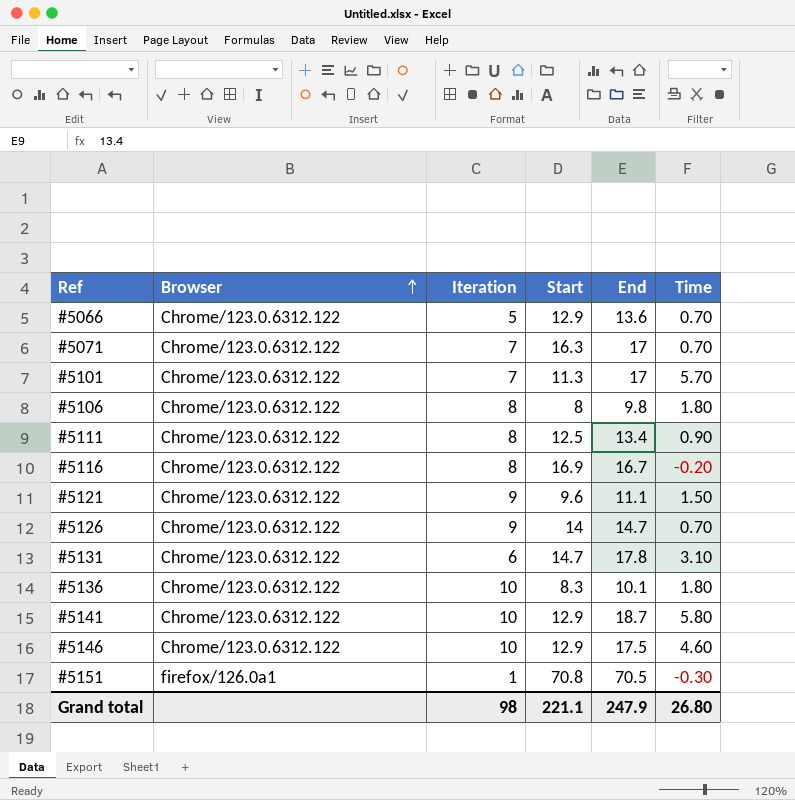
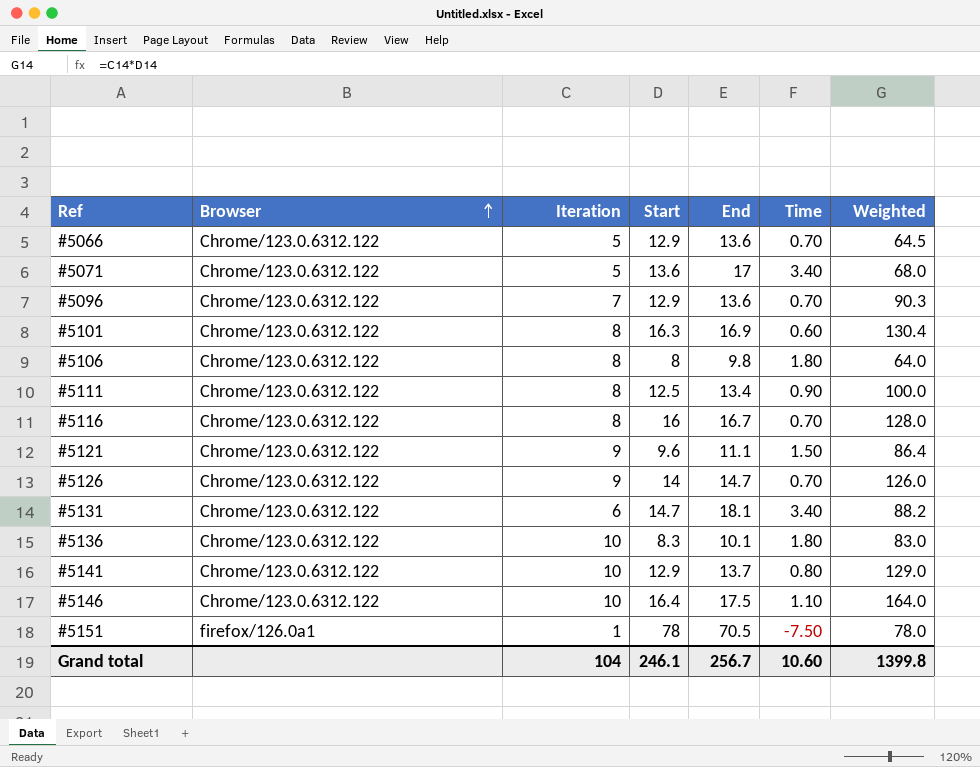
column Weighted | formula: none -> [Iteration] * [Start]
#5071 | Iteration: 7 -> 5
#5071 | Start: 16.3 -> 13.6
#5071 | Time: 0.70 -> 3.40
row #5096: none -> Chrome/123.0.6312.122 | 7 | 12.9 | 13.6 | 0.70 | 90.3
#5101 | Iteration: 7 -> 8
#5101 | Start: 11.3 -> 16.3
#5101 | End: 17 -> 16.9
#5101 | Time: 5.70 -> 0.60
#5116 | Start: 16.9 -> 16
#5116 | Time: -0.20 -> 0.70
#5131 | End: 17.8 -> 18.1
#5131 | Time: 3.10 -> 3.40
#5141 | End: 18.7 -> 13.7
#5141 | Time: 5.80 -> 0.80
#5146 | Start: 12.9 -> 16.4
#5146 | Time: 4.60 -> 1.10
#5151 | Start: 70.8 -> 78
#5151 | Time: -0.30 -> -7.50
Grand total | Iteration: 98 -> 104
Grand total | Start: 221.1 -> 246.1
Grand total | End: 247.9 -> 256.7
Grand total | Time: 26.80 -> 10.60

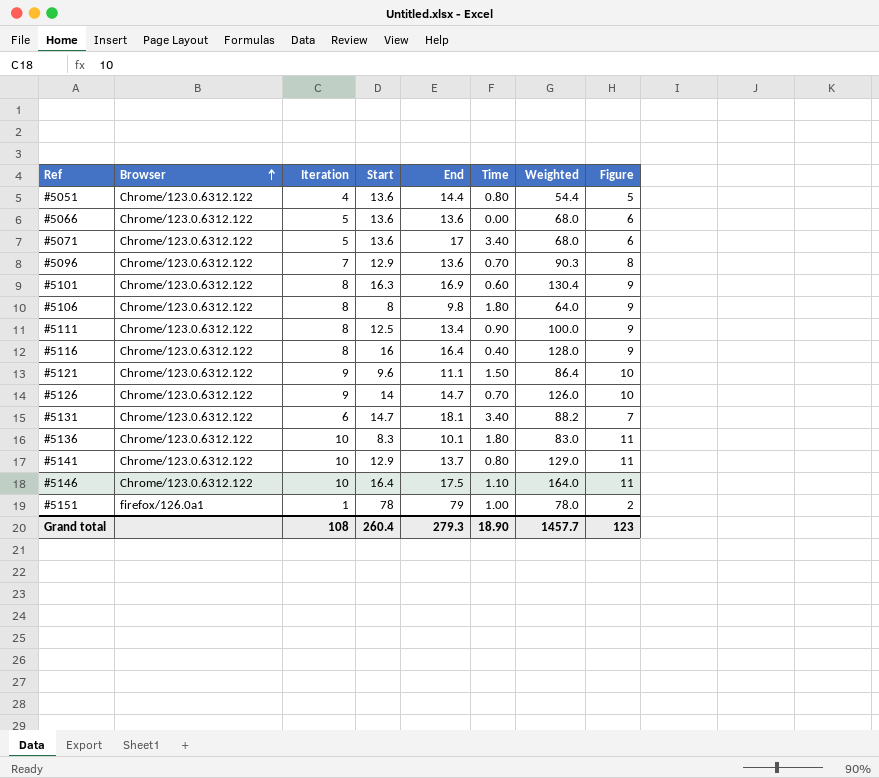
column Figure | formula: none -> [Iteration] + 1
row #5051: none -> Chrome/123.0.6312.122 | 4 | 13.6 | 14.4 | 0.80 | 54.4 | 5
#5066 | Start: 12.9 -> 13.6
#5066 | Time: 0.70 -> 0.00
#5066 | Weighted: 64.5 -> 68.0
#5116 | End: 16.7 -> 16.4
#5116 | Time: 0.70 -> 0.40
#5151 | End: 70.5 -> 79
#5151 | Time: -7.50 -> 1.00
Grand total | Iteration: 104 -> 108
Grand total | Start: 246.1 -> 260.4
Grand total | End: 256.7 -> 279.3
Grand total | Time: 10.60 -> 18.90
Grand total | Weighted: 1399.8 -> 1457.7

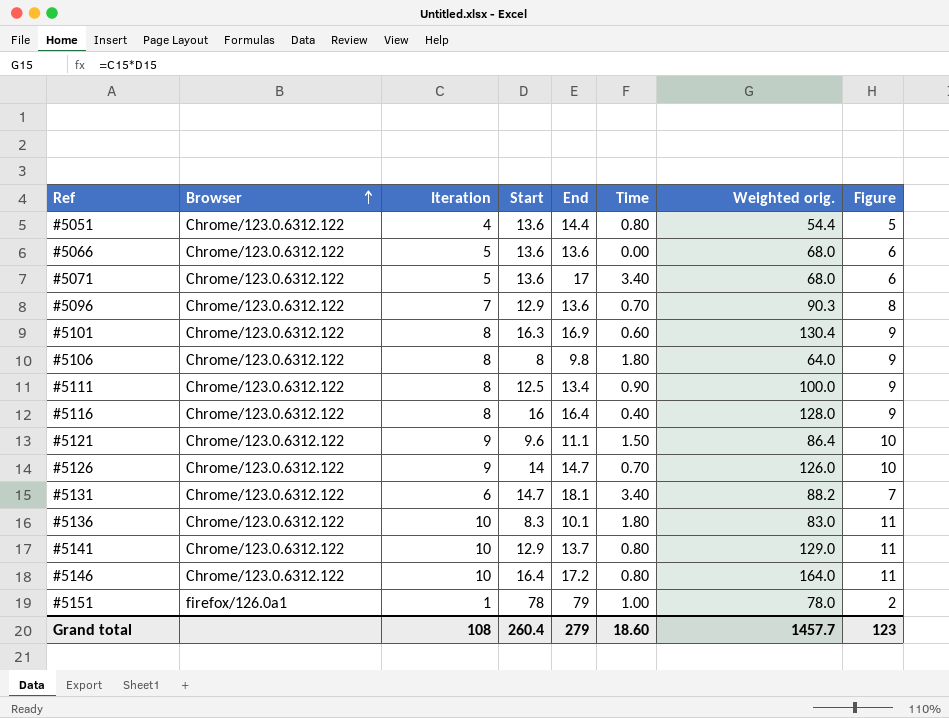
column name: Weighted -> Weighted orig.
#5146 | End: 17.5 -> 17.2
#5146 | Time: 1.10 -> 0.80
Grand total | End: 279.3 -> 279
Grand total | Time: 18.90 -> 18.60

